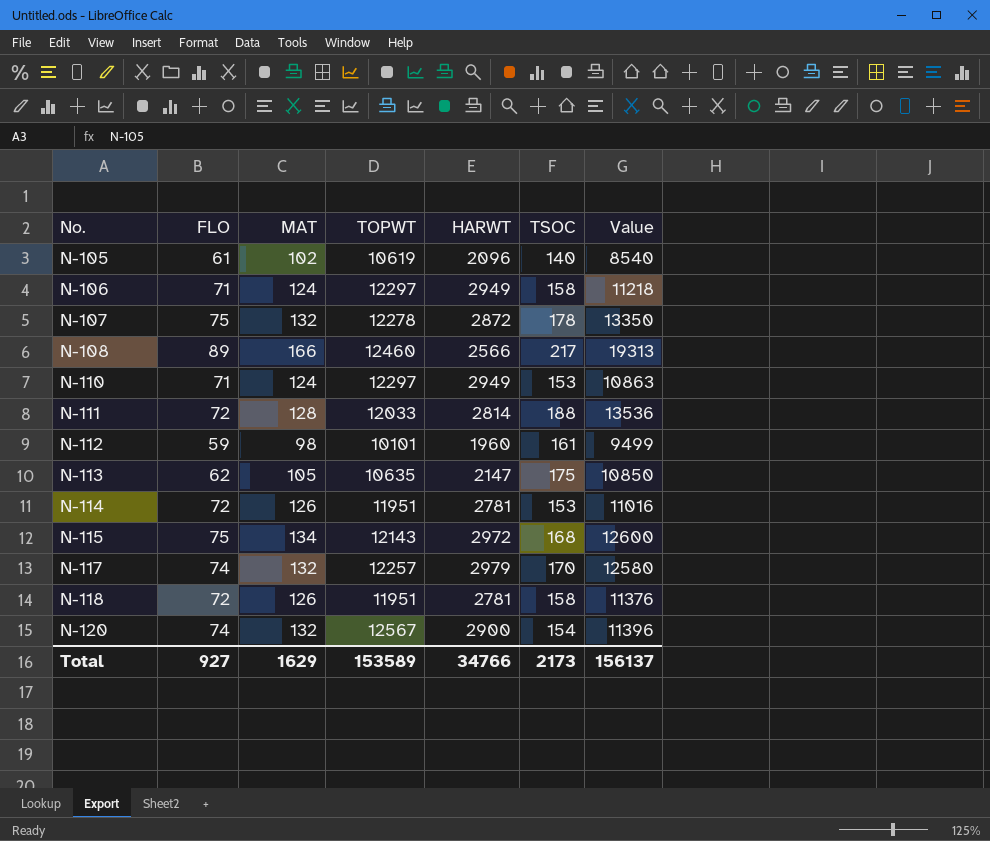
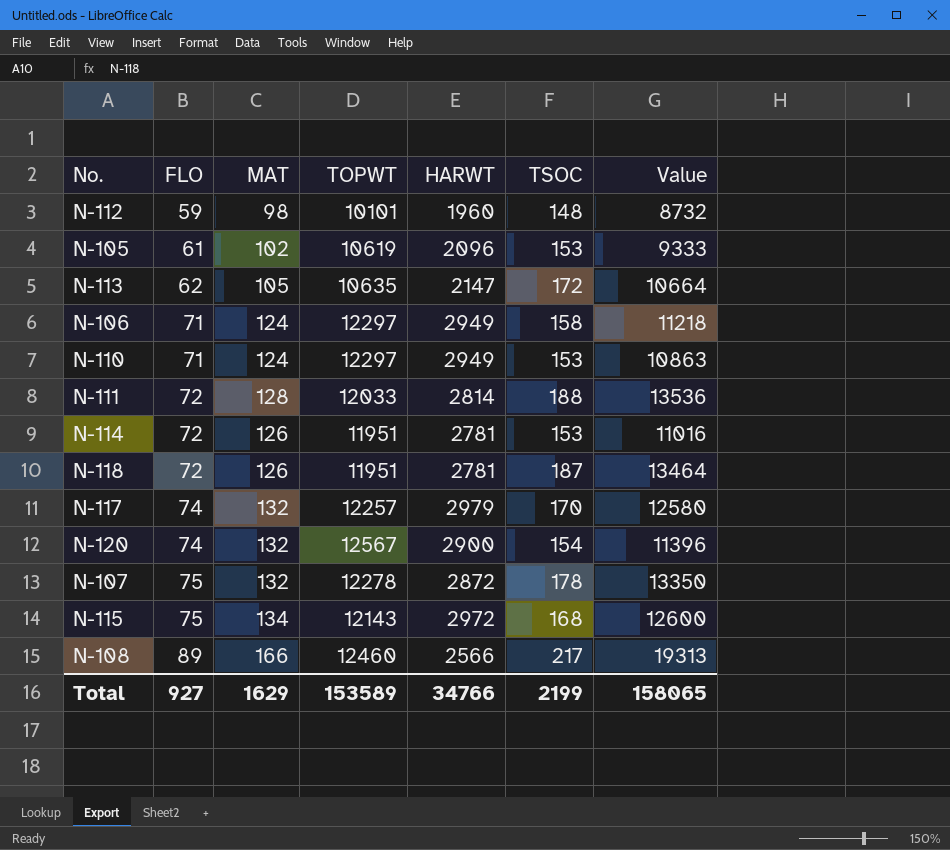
row order: No. ascending -> FLO ascending
N-112 | TSOC: 161 -> 148
N-112 | Value: 9499 -> 8732
N-105 | TSOC: 140 -> 153
N-105 | Value: 8540 -> 9333
N-113 | TSOC: 175 -> 172
N-113 | Value: 10850 -> 10664
N-118 | TSOC: 158 -> 187
N-118 | Value: 11376 -> 13464
Total | TSOC: 2173 -> 2199
Total | Value: 156137 -> 158065

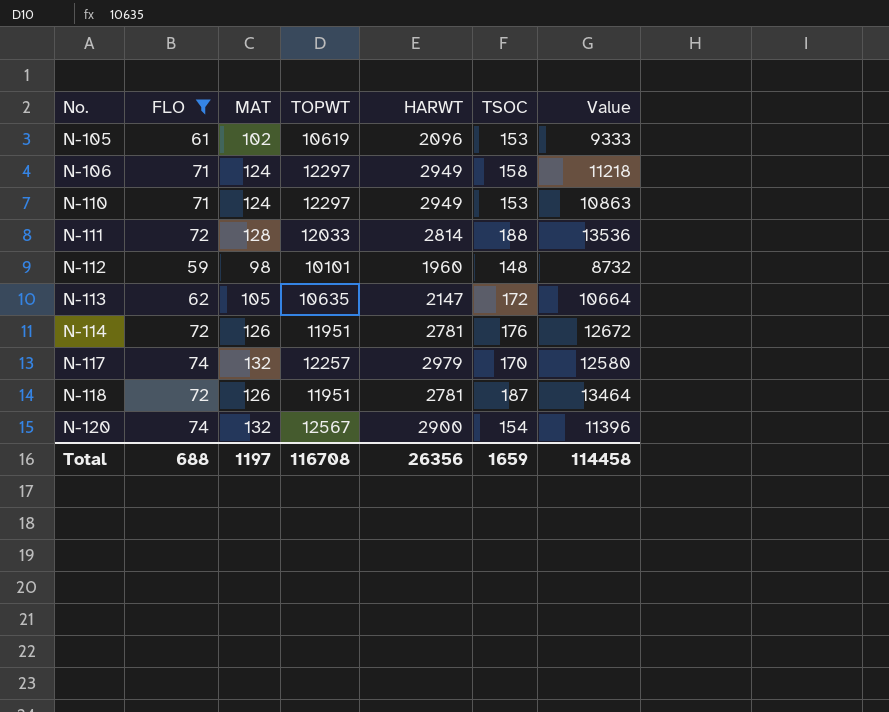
filter: none -> FLO <= 74
row order: FLO ascending -> No. ascending
N-114 | TSOC: 153 -> 176
N-114 | Value: 11016 -> 12672
Total | FLO: 927 -> 688
Total | MAT: 1629 -> 1197
Total | TOPWT: 153589 -> 116708
Total | HARWT: 34766 -> 26356
Total | TSOC: 2199 -> 1659
Total | Value: 158065 -> 114458

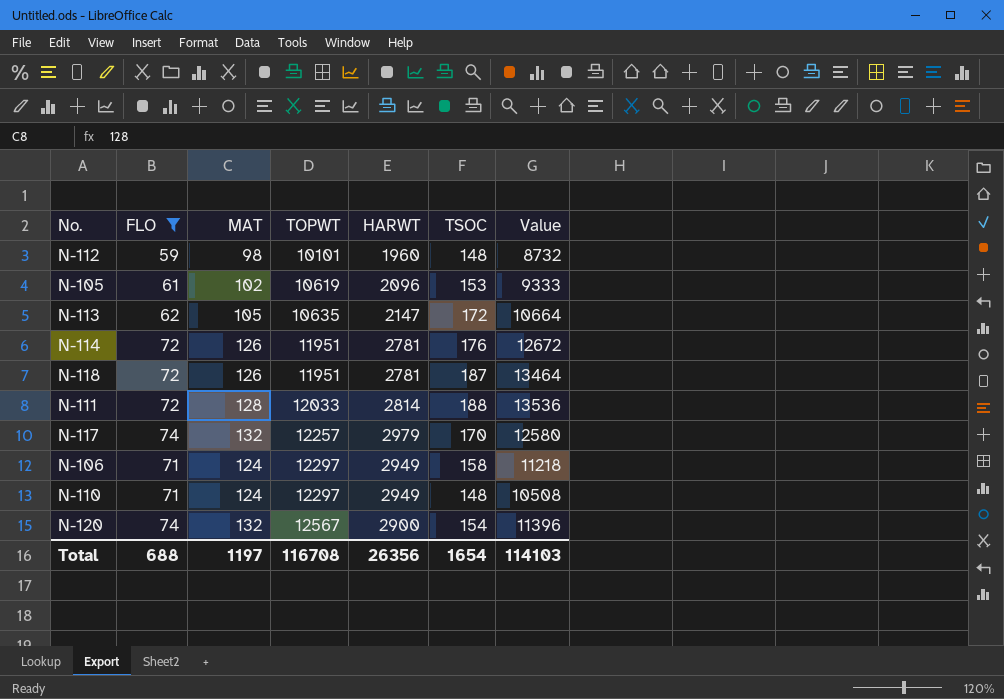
row order: No. ascending -> TOPWT ascending
N-110 | TSOC: 153 -> 148
N-110 | Value: 10863 -> 10508
Total | TSOC: 1659 -> 1654
Total | Value: 114458 -> 114103

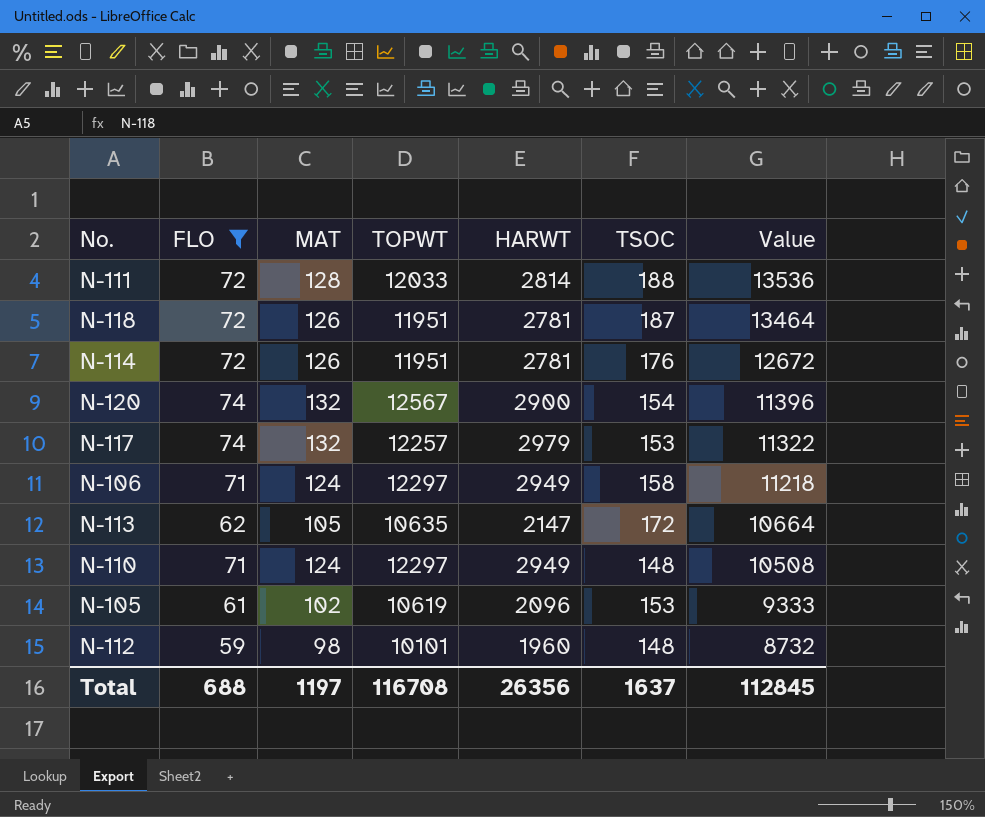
row order: TOPWT ascending -> Value descending
N-117 | TSOC: 170 -> 153
N-117 | Value: 12580 -> 11322
Total | TSOC: 1654 -> 1637
Total | Value: 114103 -> 112845

